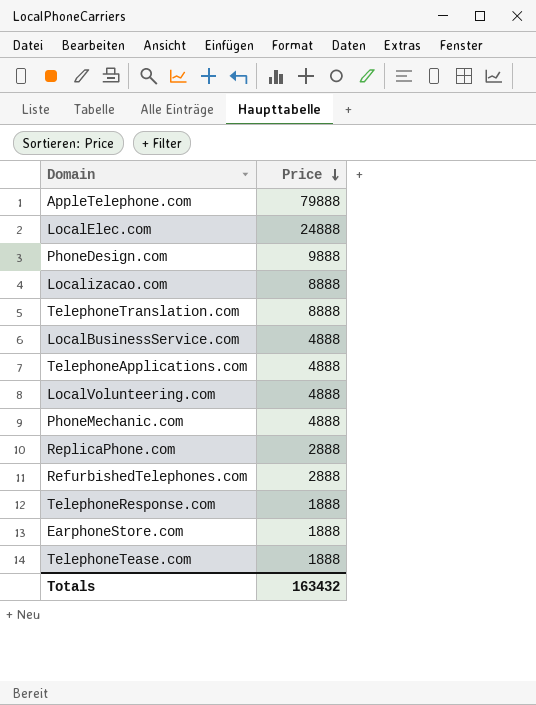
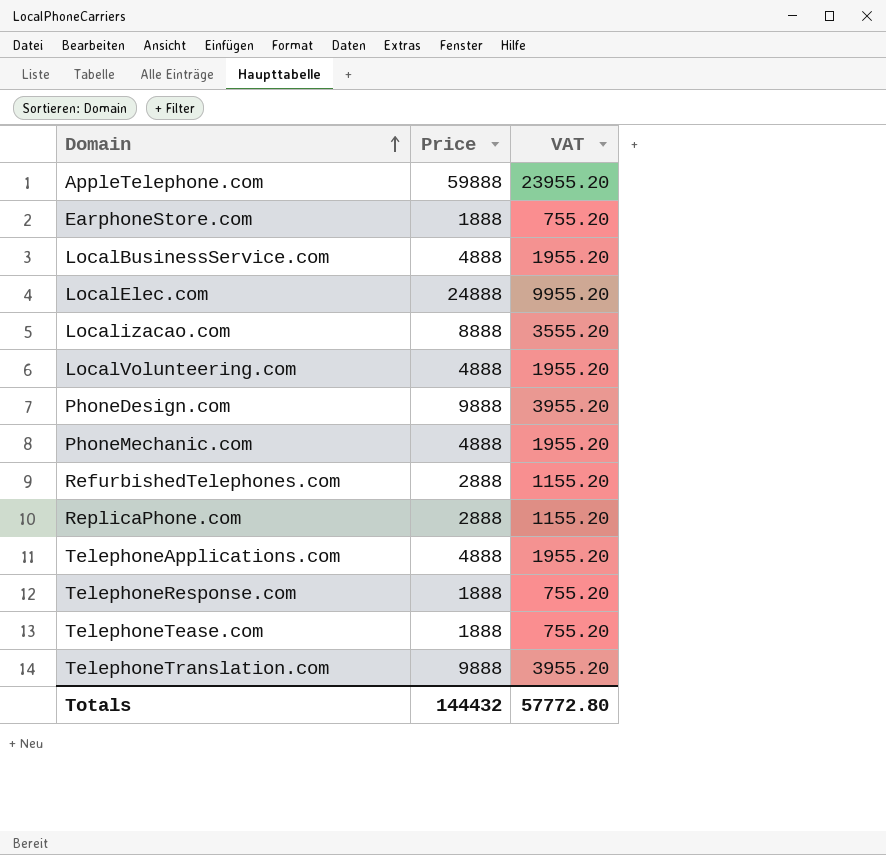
row order: Price descending -> Domain ascending
column VAT | formula: none -> [Price] * 0.4
AppleTelephone.com | Price: 79888 -> 59888
TelephoneTranslation.com | Price: 8888 -> 9888
Totals | Price: 163432 -> 144432

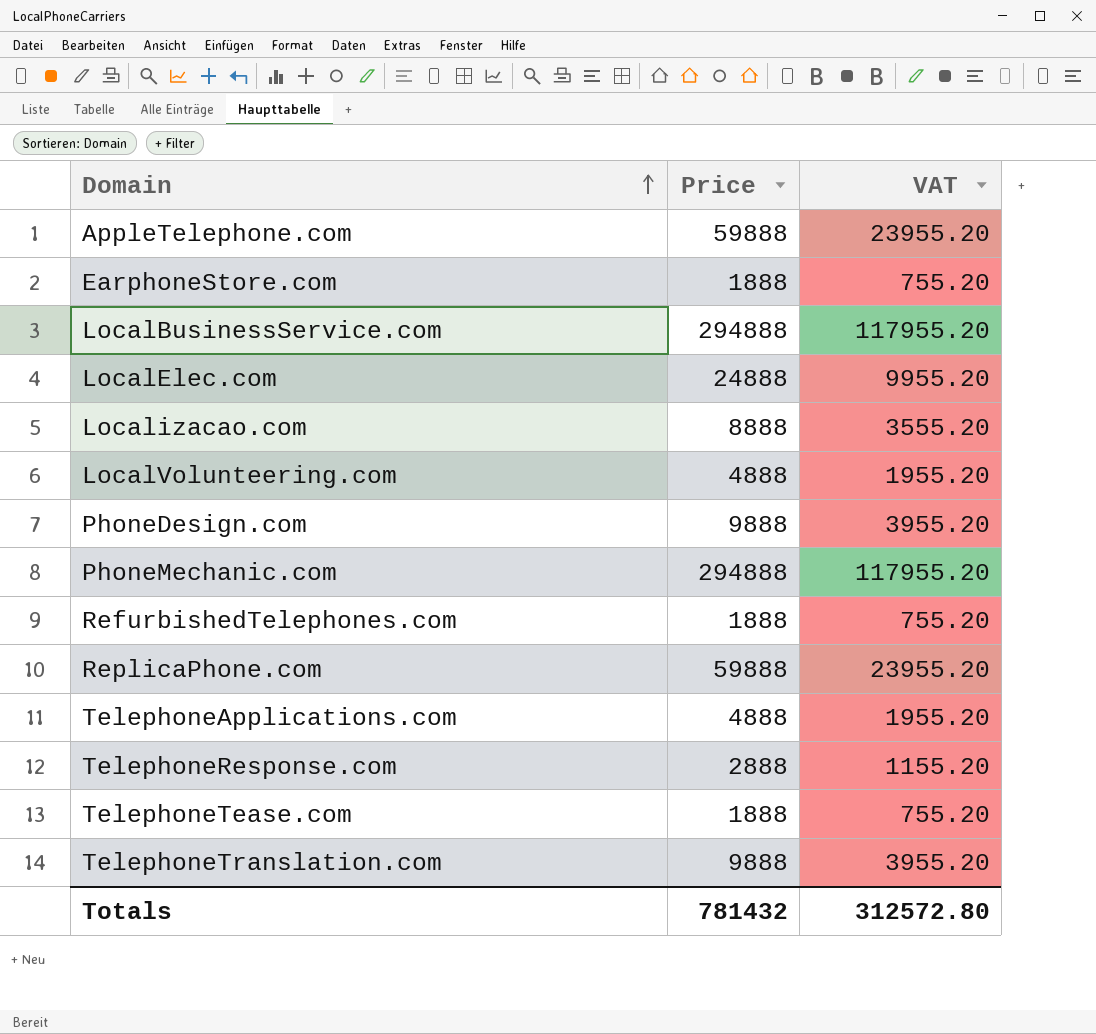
LocalBusinessService.com | Price: 4888 -> 294888
LocalBusinessService.com | VAT: 1955.20 -> 117955.20
PhoneMechanic.com | Price: 4888 -> 294888
PhoneMechanic.com | VAT: 1955.20 -> 117955.20
RefurbishedTelephones.com | Price: 2888 -> 1888
RefurbishedTelephones.com | VAT: 1155.20 -> 755.20
ReplicaPhone.com | Price: 2888 -> 59888
ReplicaPhone.com | VAT: 1155.20 -> 23955.20
TelephoneResponse.com | Price: 1888 -> 2888
TelephoneResponse.com | VAT: 755.20 -> 1155.20
Totals | Price: 144432 -> 781432
Totals | VAT: 57772.80 -> 312572.80

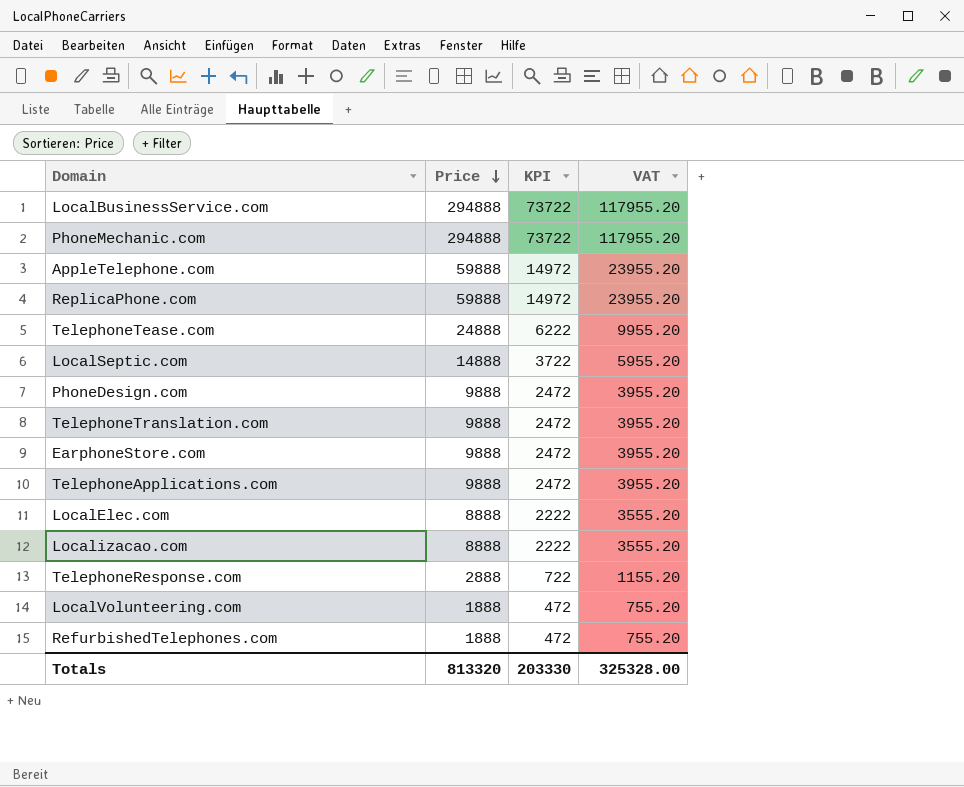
row order: Domain ascending -> Price descending
column KPI | formula: none -> [Price] * 0.25
TelephoneTease.com | Price: 1888 -> 24888
TelephoneTease.com | VAT: 755.20 -> 9955.20
row LocalSeptic.com: none -> 14888 | 3722 | 5955.20
EarphoneStore.com | Price: 1888 -> 9888
EarphoneStore.com | VAT: 755.20 -> 3955.20
TelephoneApplications.com | Price: 4888 -> 9888
TelephoneApplications.com | VAT: 1955.20 -> 3955.20
LocalElec.com | Price: 24888 -> 8888
LocalElec.com | VAT: 9955.20 -> 3555.20
LocalVolunteering.com | Price: 4888 -> 1888
LocalVolunteering.com | VAT: 1955.20 -> 755.20
Totals | Price: 781432 -> 813320
Totals | VAT: 312572.80 -> 325328.00

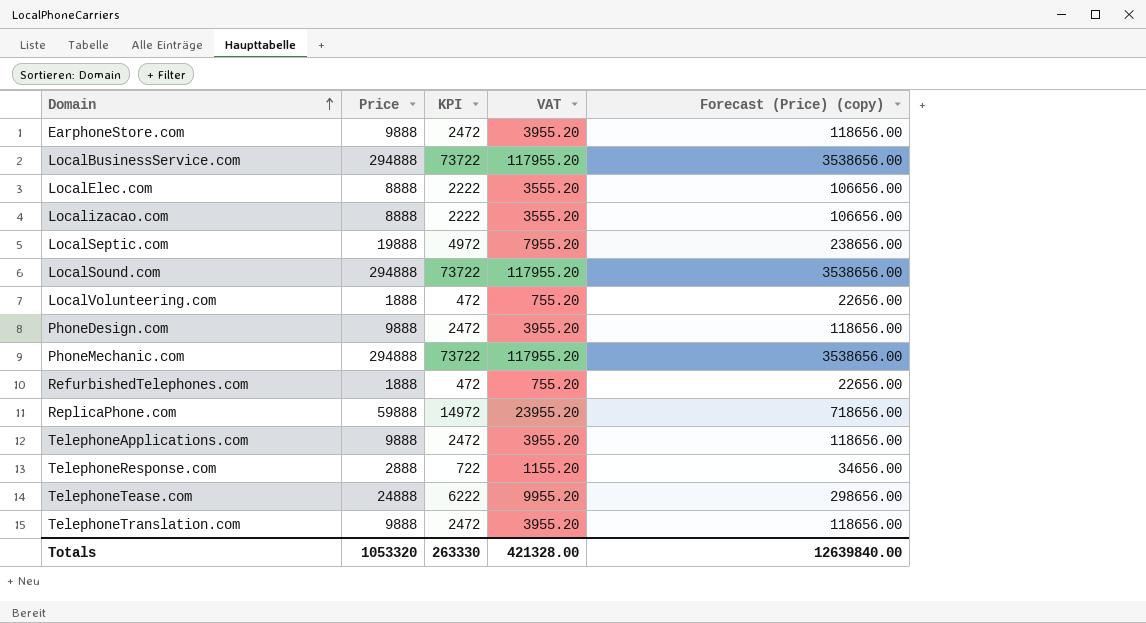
row order: Price descending -> Domain ascending
column Forecast (Price) (copy) | formula: none -> [Price] * 12
row AppleTelephone.com: 59888 | 14972 | 23955.20 -> none
LocalSeptic.com | Price: 14888 -> 19888
LocalSeptic.com | KPI: 3722 -> 4972
LocalSeptic.com | VAT: 5955.20 -> 7955.20
row LocalSound.com: none -> 294888 | 73722 | 117955.20 | 3538656.00
Totals | Price: 813320 -> 1053320
Totals | KPI: 203330 -> 263330
Totals | VAT: 325328.00 -> 421328.00

